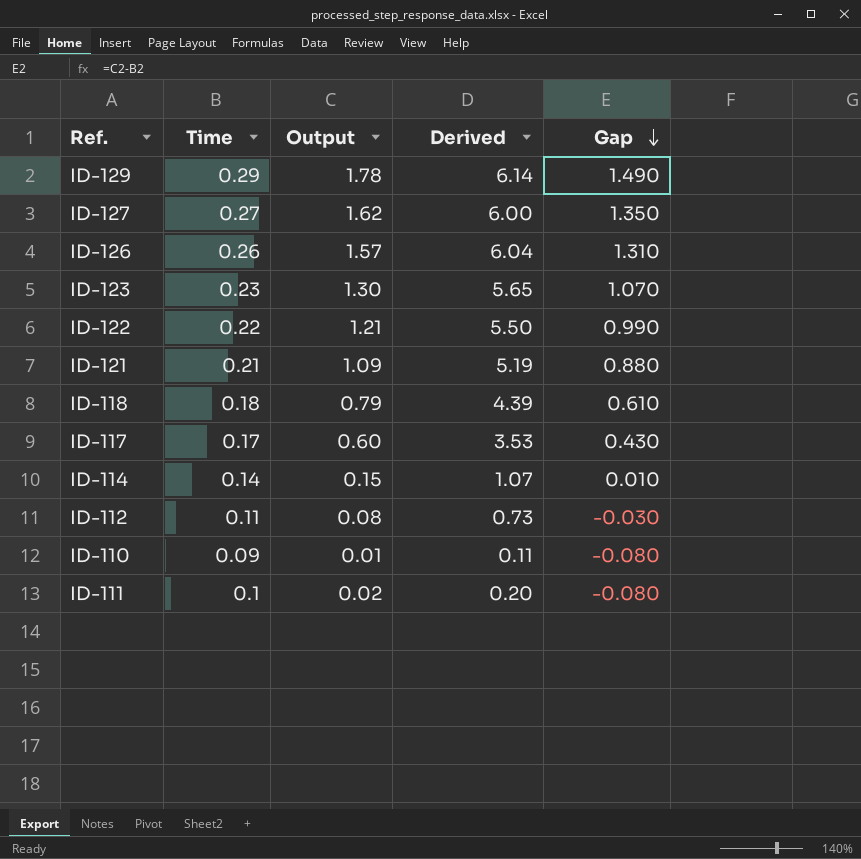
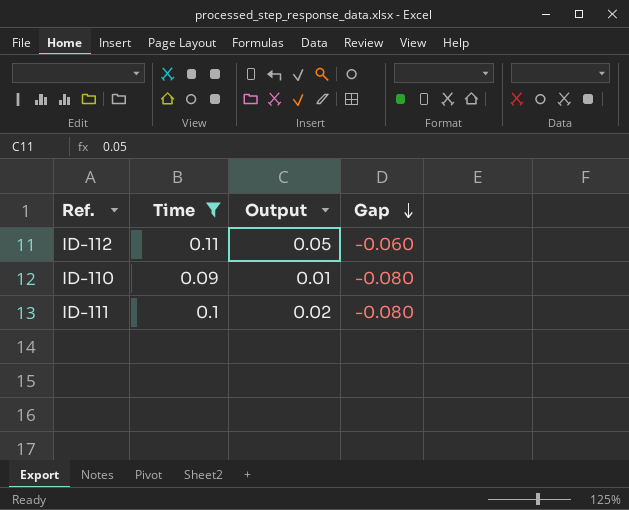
filter: none -> Time <= 0.11
column Derived | formula: [Output] / [Time] -> none
ID-112 | Output: 0.08 -> 0.05
ID-112 | Gap: -0.030 -> -0.060

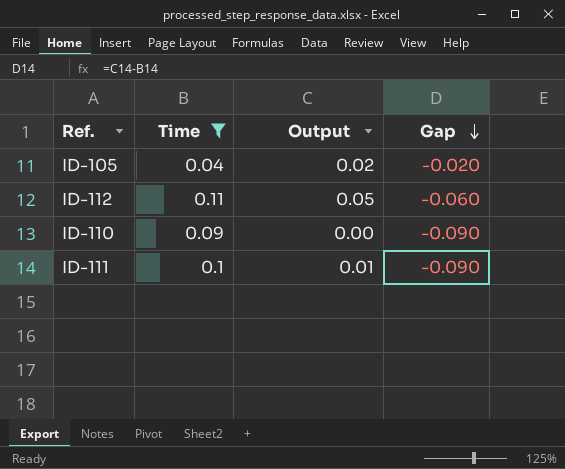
row ID-105: none -> 0.04 | 0.02 | -0.020
ID-110 | Output: 0.01 -> 0.00
ID-110 | Gap: -0.080 -> -0.090
ID-111 | Output: 0.02 -> 0.01
ID-111 | Gap: -0.080 -> -0.090

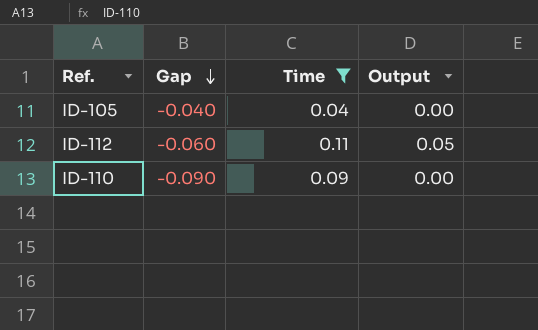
column Gap | position: 4 -> 2
row ID-111: 0.1 | 0.01 | -0.090 -> none
ID-105 | Gap: -0.020 -> -0.040
ID-105 | Output: 0.02 -> 0.00

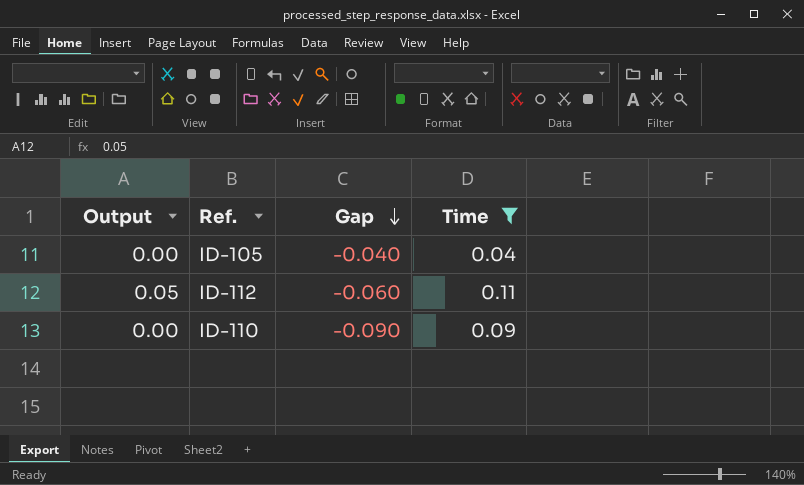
column Output | position: 4 -> 1

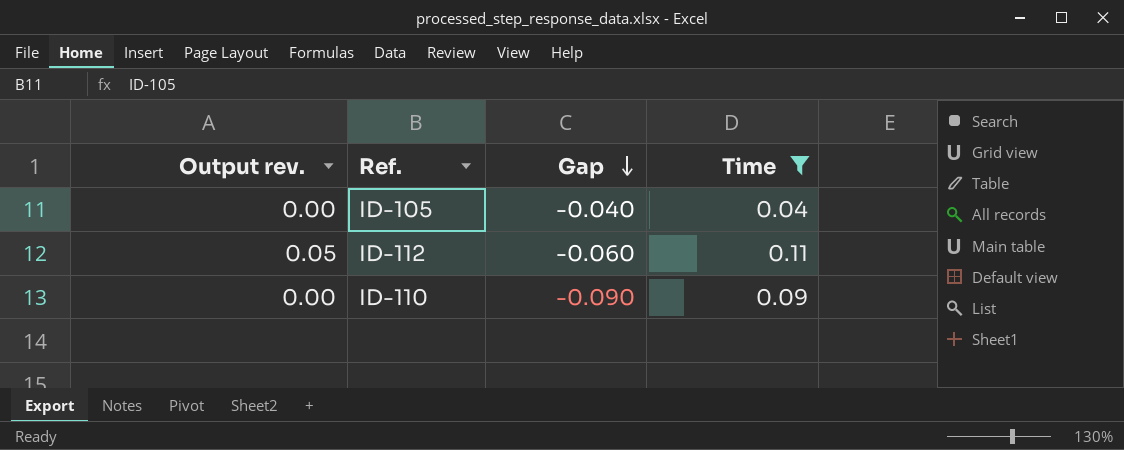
column name: Output -> Output rev.

